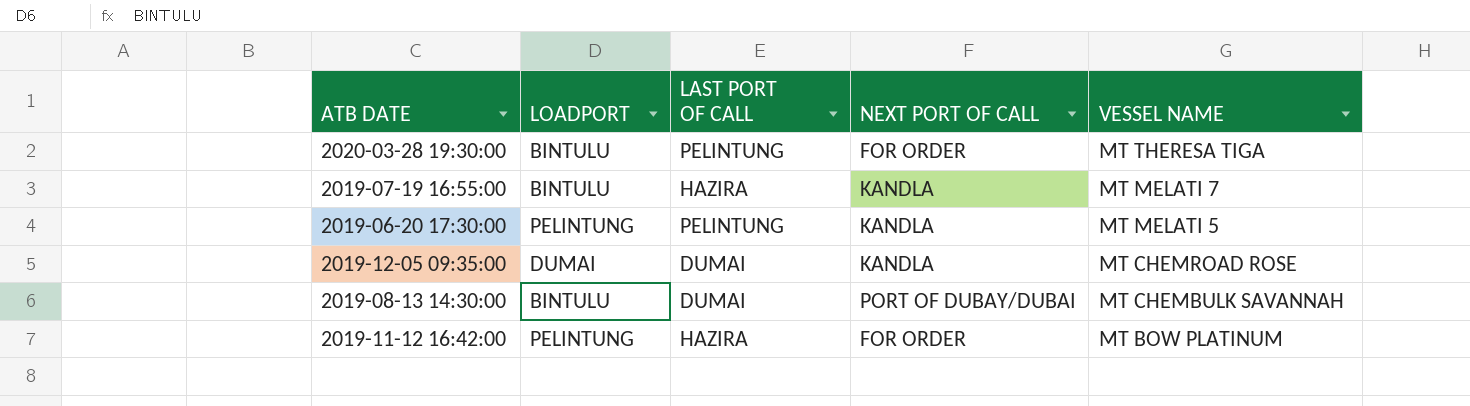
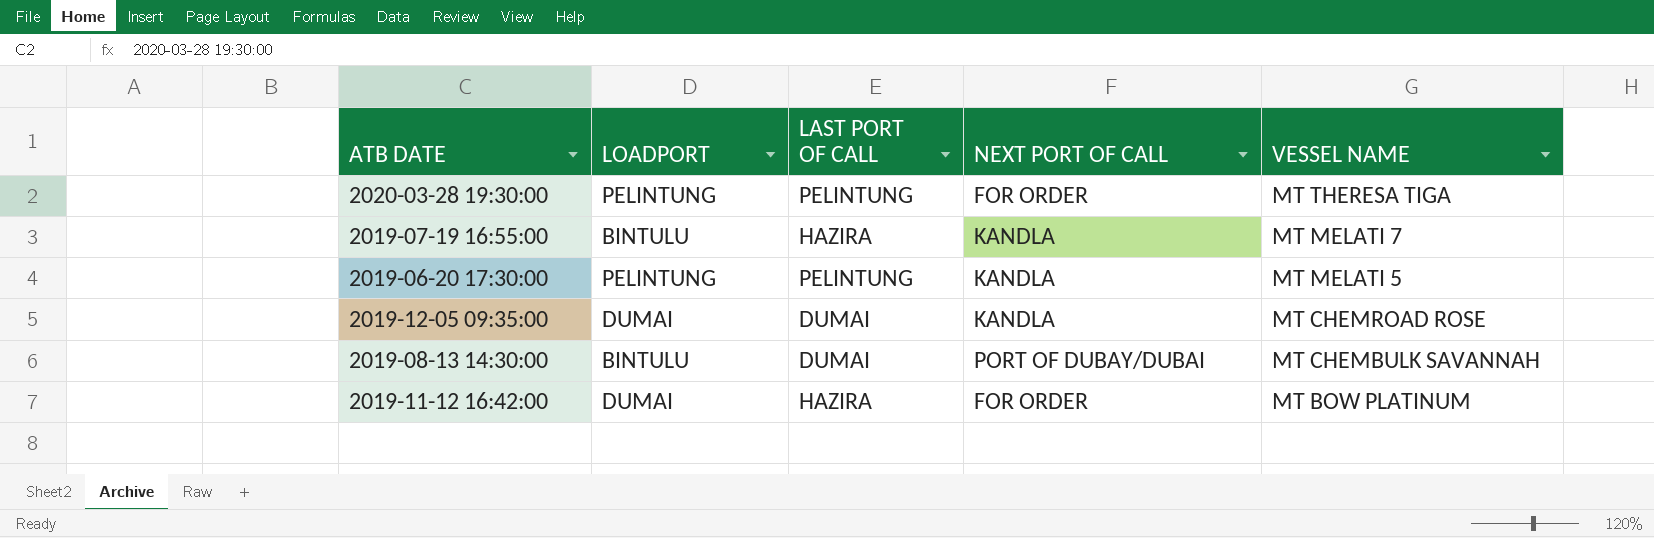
2020-03-28 19:30:00 | LOADPORT: BINTULU -> PELINTUNG
2019-11-12 16:42:00 | LOADPORT: PELINTUNG -> DUMAI

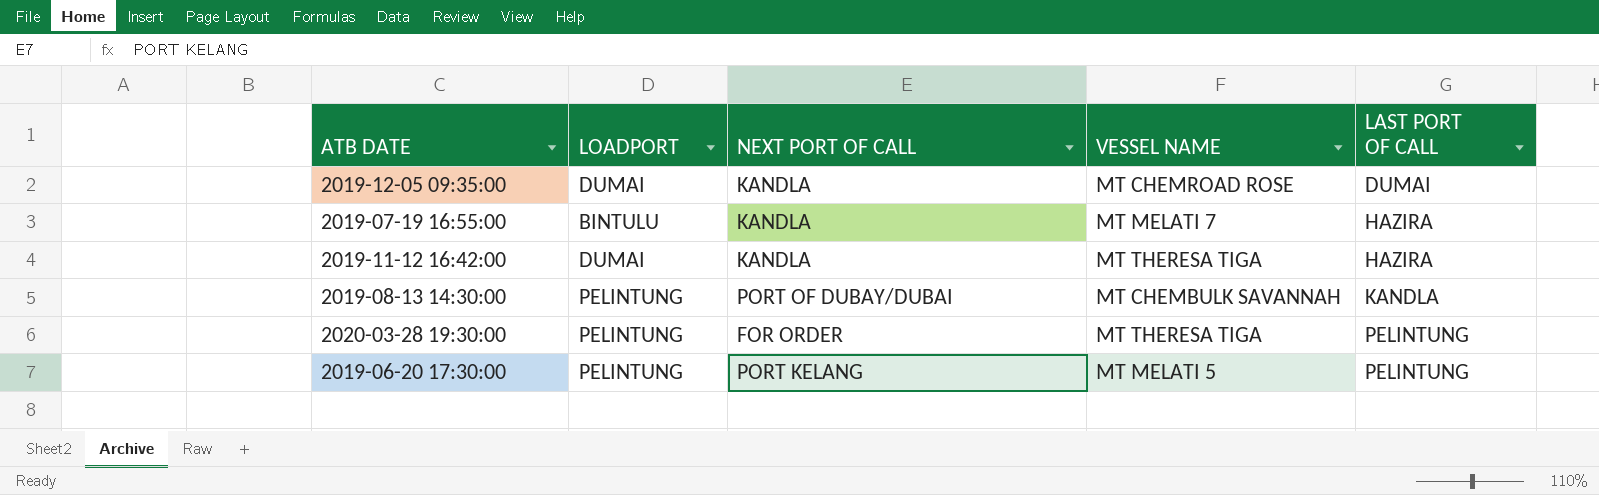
row order: VESSEL NAME descending -> LAST PORT OF CALL ascending
column LAST PORT OF CALL | position: 3 -> 5
2019-11-12 16:42:00 | NEXT PORT OF CALL: FOR ORDER -> KANDLA
2019-11-12 16:42:00 | VESSEL NAME: MT BOW PLATINUM -> MT THERESA TIGA
2019-08-13 14:30:00 | LOADPORT: BINTULU -> PELINTUNG
2019-08-13 14:30:00 | LAST PORT OF CALL: DUMAI -> KANDLA
2019-06-20 17:30:00 | NEXT PORT OF CALL: KANDLA -> PORT KELANG

